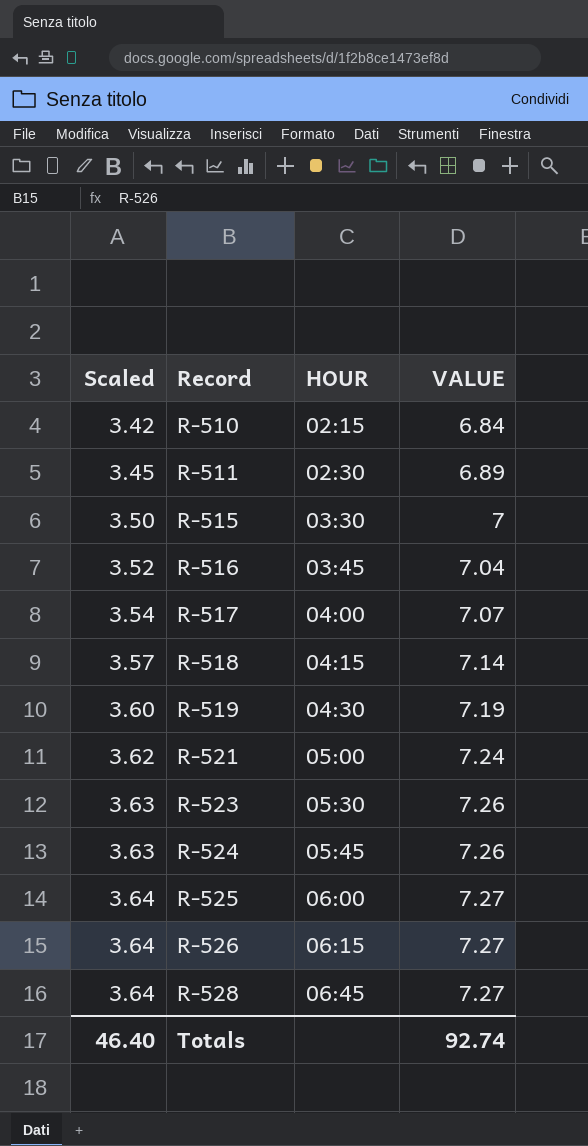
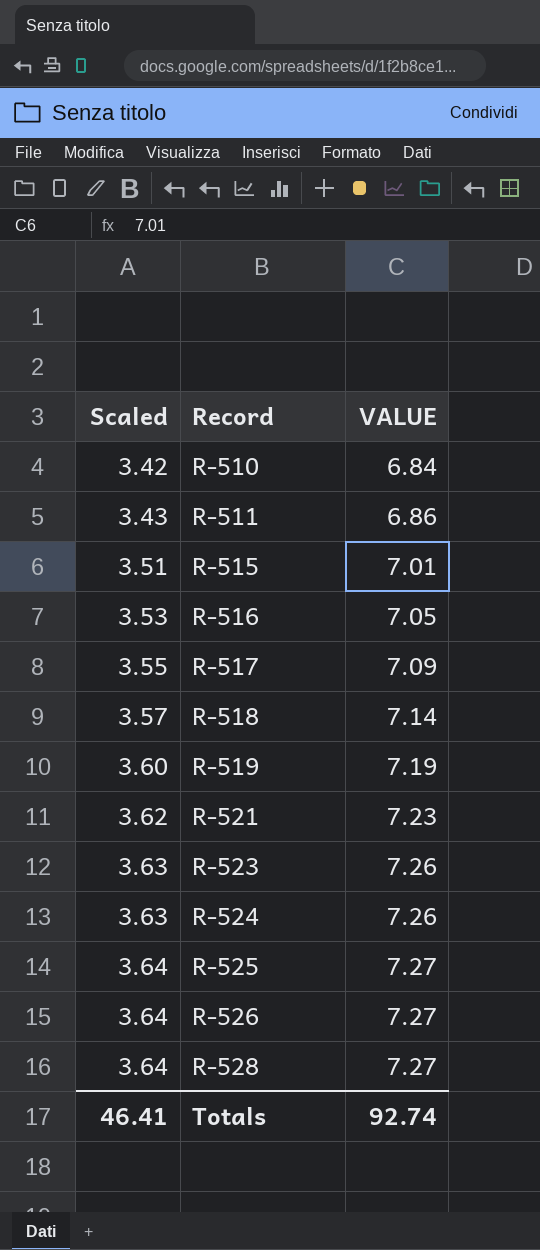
column HOUR | position: 3 -> none
R-511 | Scaled: 3.45 -> 3.43
R-511 | VALUE: 6.89 -> 6.86
R-515 | Scaled: 3.50 -> 3.51
R-515 | VALUE: 7 -> 7.01
R-516 | Scaled: 3.52 -> 3.53
R-516 | VALUE: 7.04 -> 7.05
R-517 | Scaled: 3.54 -> 3.55
R-517 | VALUE: 7.07 -> 7.09
R-521 | VALUE: 7.24 -> 7.23
Totals | Scaled: 46.40 -> 46.41

